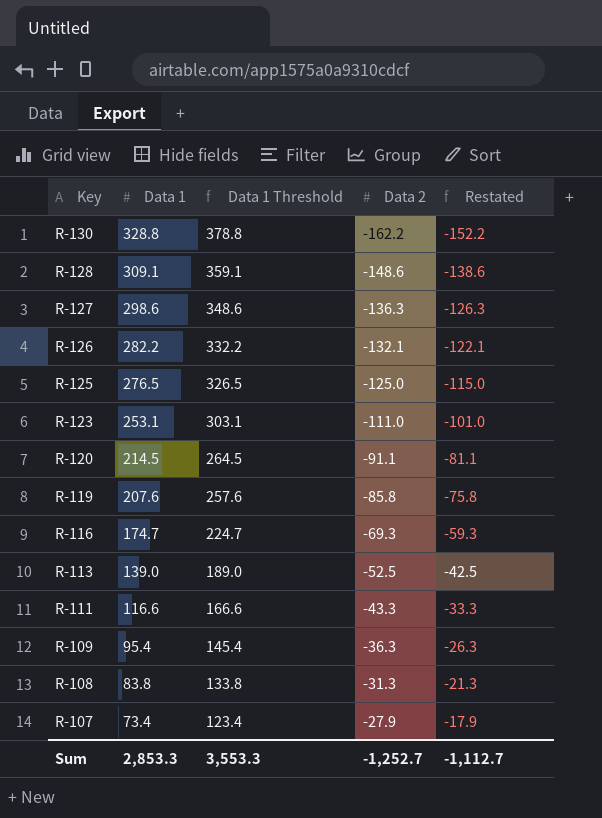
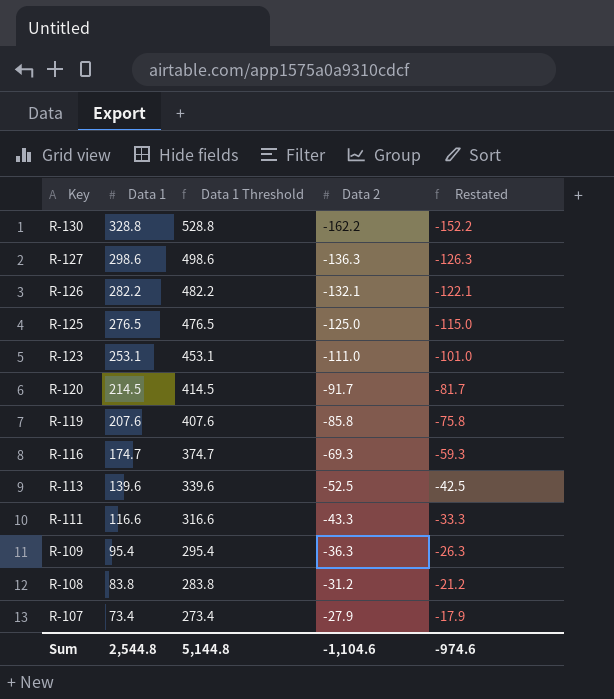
column Data 1 Threshold | formula: [Data 1] + 50 -> [Data 1] + 200
row R-128: 309.1 | 359.1 | -148.6 | -138.6 -> none
R-120 | Data 2: -91.1 -> -91.7
R-120 | Restated: -81.1 -> -81.7
R-113 | Data 1: 139.0 -> 139.6
R-108 | Data 2: -31.3 -> -31.2
R-108 | Restated: -21.3 -> -21.2
Sum | Data 1: 2,853.3 -> 2,544.8
Sum | Data 1 Threshold: 3,553.3 -> 5,144.8
Sum | Data 2: -1,252.7 -> -1,104.6
Sum | Restated: -1,112.7 -> -974.6

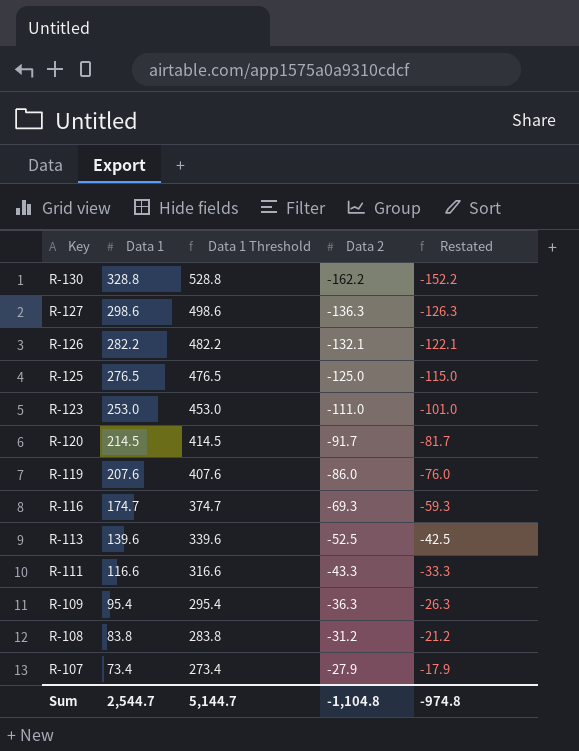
R-123 | Data 1: 253.1 -> 253.0
R-123 | Data 1 Threshold: 453.1 -> 453.0
R-119 | Data 2: -85.8 -> -86.0
R-119 | Restated: -75.8 -> -76.0
Sum | Data 1: 2,544.8 -> 2,544.7
Sum | Data 1 Threshold: 5,144.8 -> 5,144.7
Sum | Data 2: -1,104.6 -> -1,104.8
Sum | Restated: -974.6 -> -974.8

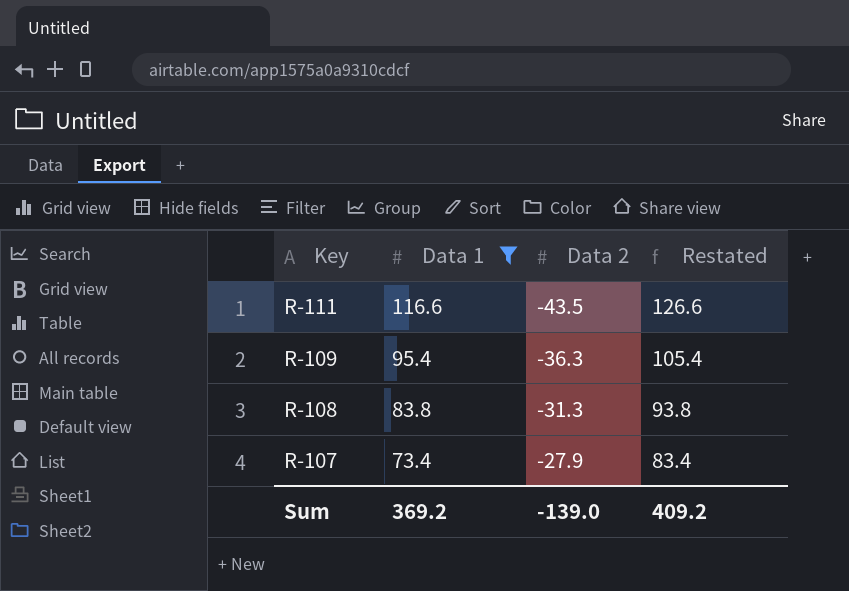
filter: none -> Data 1 <= 116.6
column Data 1 Threshold | formula: [Data 1] + 200 -> none
column Restated | formula: [Data 2] + 10 -> [Data 1] + 10
R-111 | Data 2: -43.3 -> -43.5
R-108 | Data 2: -31.2 -> -31.3
Sum | Data 1: 2,544.7 -> 369.2
Sum | Data 2: -1,104.8 -> -139.0
Sum | Restated: -974.8 -> 409.2

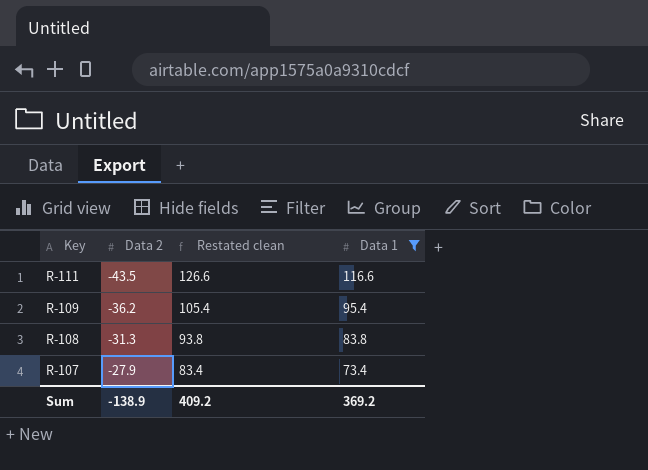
column name: Restated -> Restated clean
column Data 1 | position: 2 -> 4
R-109 | Data 2: -36.3 -> -36.2
Sum | Data 2: -139.0 -> -138.9

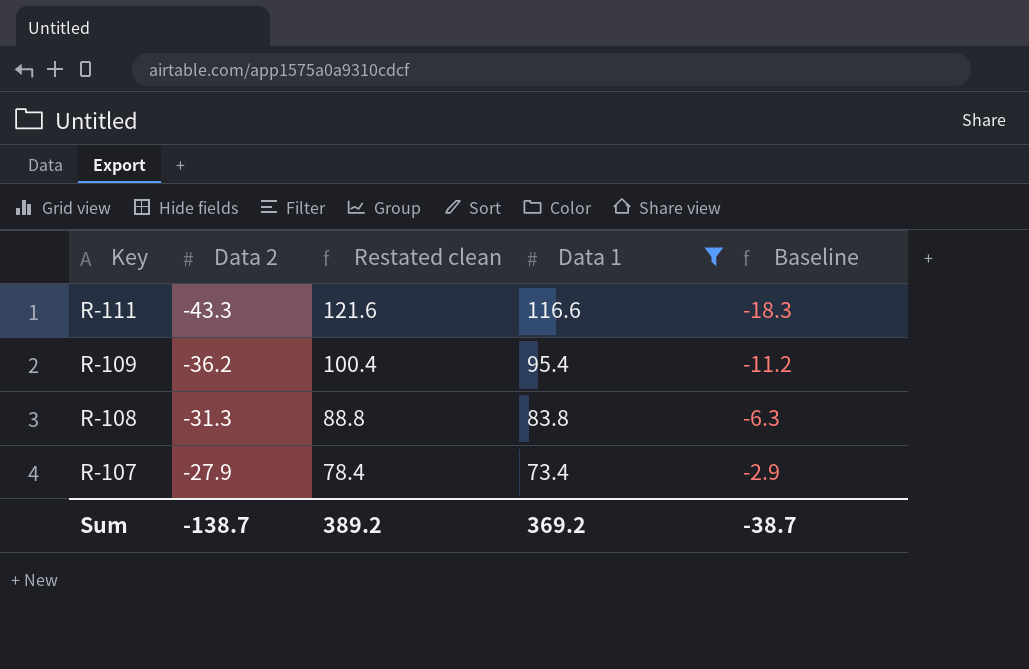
column Restated clean | formula: [Data 1] + 10 -> [Data 1] + 5
column Baseline | formula: none -> [Data 2] + 25
R-111 | Data 2: -43.5 -> -43.3
Sum | Data 2: -138.9 -> -138.7
Sum | Restated clean: 409.2 -> 389.2

